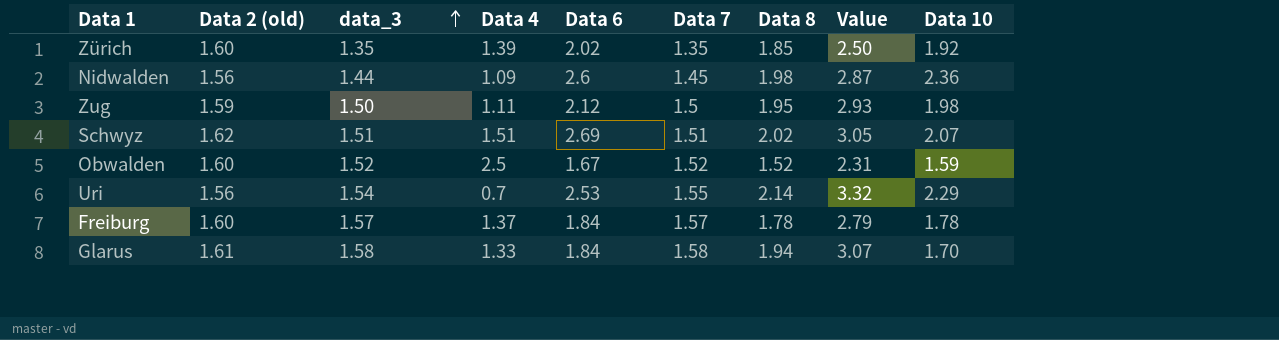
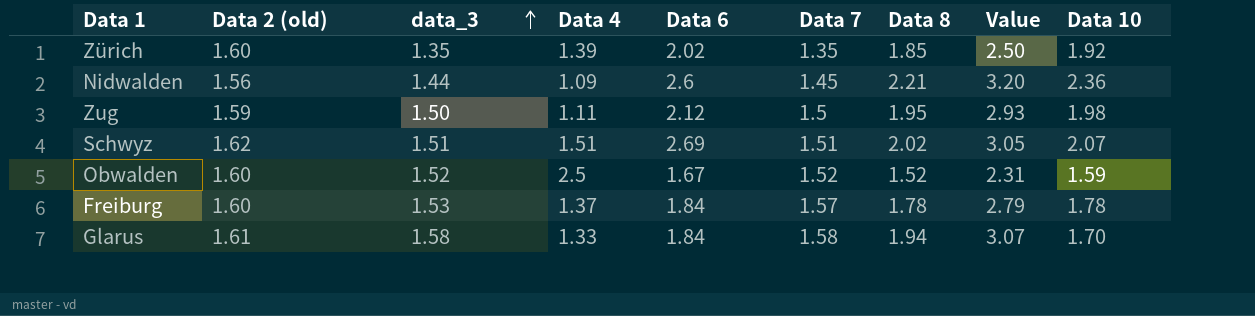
row Uri: 1.56 | 1.54 | 0.7 | 2.53 | 1.55 | 2.14 | 3.32 | 2.29 -> none
Nidwalden | Data 8: 1.98 -> 2.21
Nidwalden | Value: 2.87 -> 3.20
Freiburg | data_3: 1.57 -> 1.53

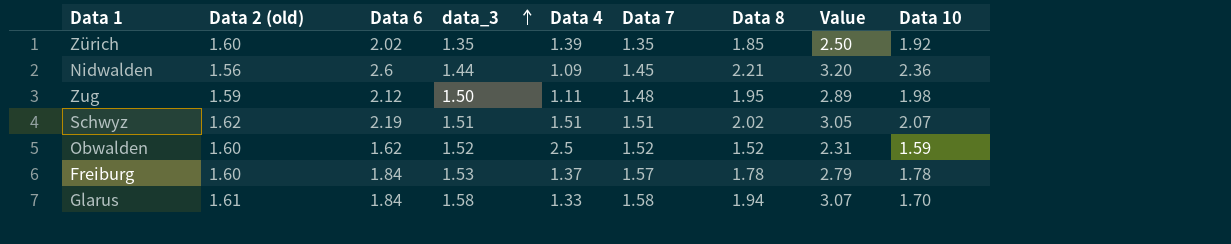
column Data 6 | position: 5 -> 3
Zug | Data 7: 1.5 -> 1.48
Zug | Value: 2.93 -> 2.89
Schwyz | Data 6: 2.69 -> 2.19
Obwalden | Data 6: 1.67 -> 1.62

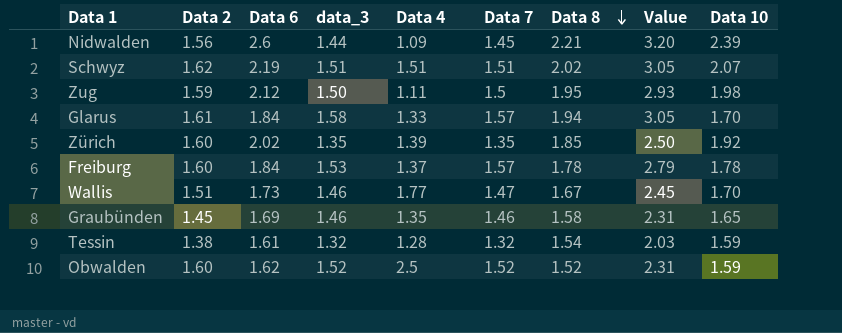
row order: data_3 ascending -> Data 8 descending
column name: Data 2 (old) -> Data 2
Nidwalden | Data 10: 2.36 -> 2.39
Zug | Data 7: 1.48 -> 1.5
Zug | Value: 2.89 -> 2.93
Glarus | Data 7: 1.58 -> 1.57
Glarus | Value: 3.07 -> 3.05
row Wallis: none -> 1.51 | 1.73 | 1.46 | 1.77 | 1.47 | 1.67 | 2.45 | 1.70
row Graubünden: none -> 1.45 | 1.69 | 1.46 | 1.35 | 1.46 | 1.58 | 2.31 | 1.65
row Tessin: none -> 1.38 | 1.61 | 1.32 | 1.28 | 1.32 | 1.54 | 2.03 | 1.59

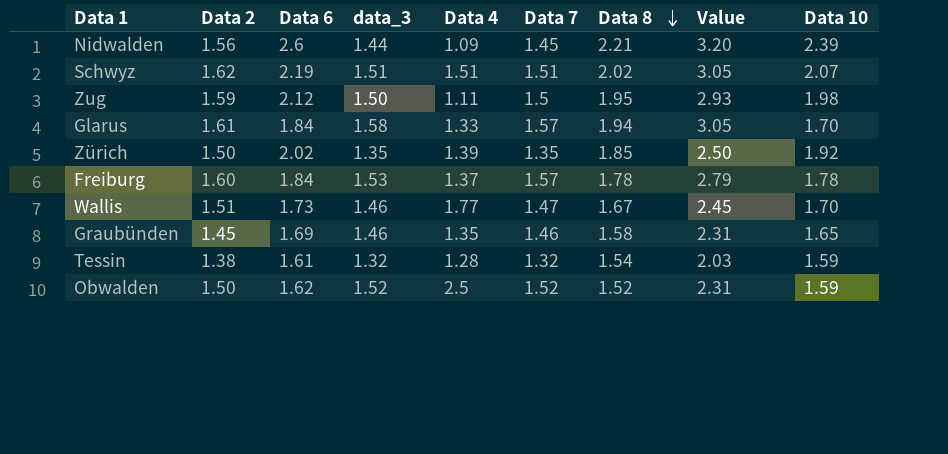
Zürich | Data 2: 1.60 -> 1.50
Obwalden | Data 2: 1.60 -> 1.50

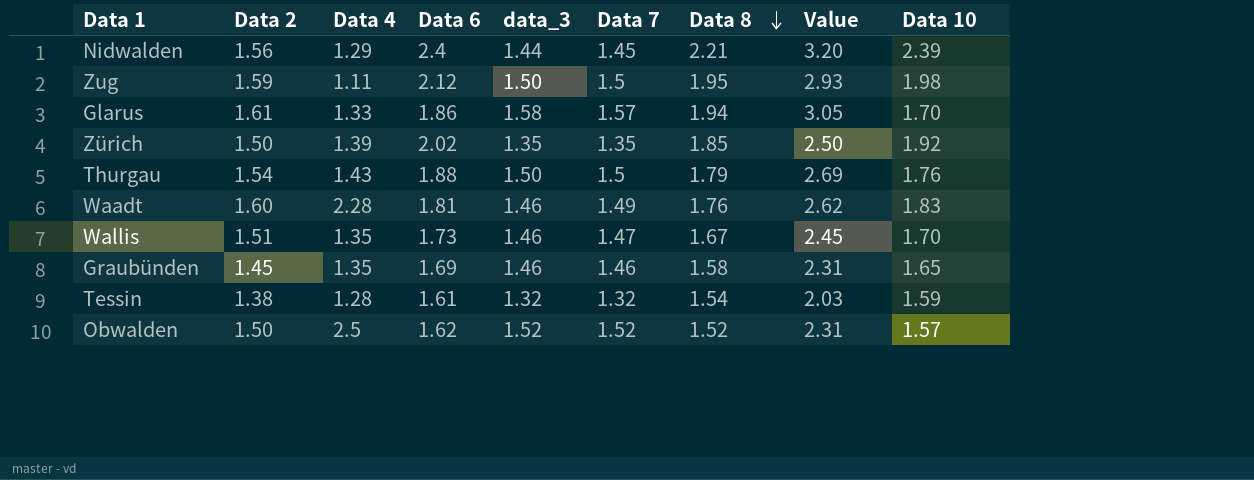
column Data 4 | position: 5 -> 3
row Schwyz: 1.62 | 2.19 | 1.51 | 1.51 | 1.51 | 2.02 | 3.05 | 2.07 -> none
row Freiburg: 1.60 | 1.84 | 1.53 | 1.37 | 1.57 | 1.78 | 2.79 | 1.78 -> none
Nidwalden | Data 4: 1.09 -> 1.29
Nidwalden | Data 6: 2.6 -> 2.4
Glarus | Data 6: 1.84 -> 1.86
row Thurgau: none -> 1.54 | 1.43 | 1.88 | 1.50 | 1.5 | 1.79 | 2.69 | 1.76
row Waadt: none -> 1.60 | 2.28 | 1.81 | 1.46 | 1.49 | 1.76 | 2.62 | 1.83
Wallis | Data 4: 1.77 -> 1.35
Obwalden | Data 10: 1.59 -> 1.57

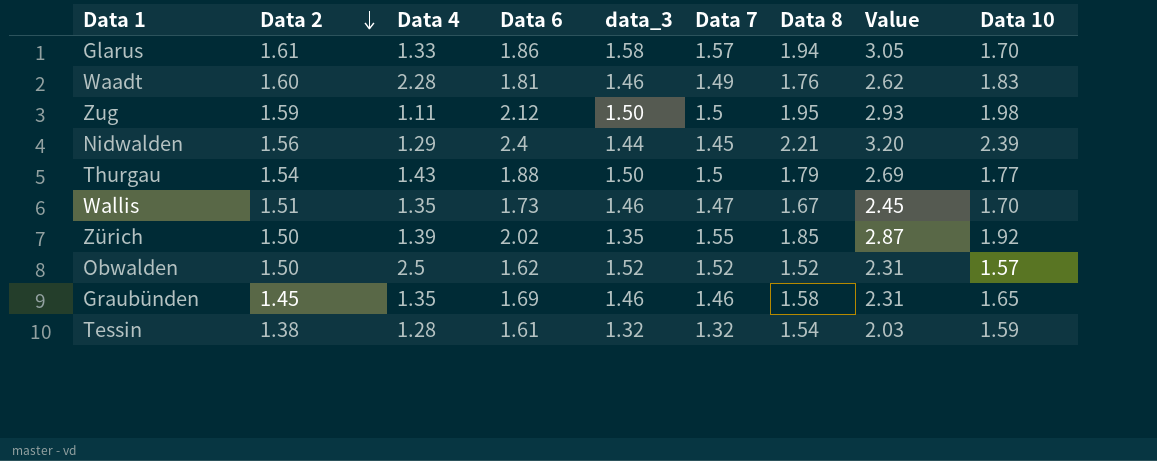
row order: Data 8 descending -> Data 2 descending
Thurgau | Data 10: 1.76 -> 1.77
Zürich | Data 7: 1.35 -> 1.55
Zürich | Value: 2.50 -> 2.87

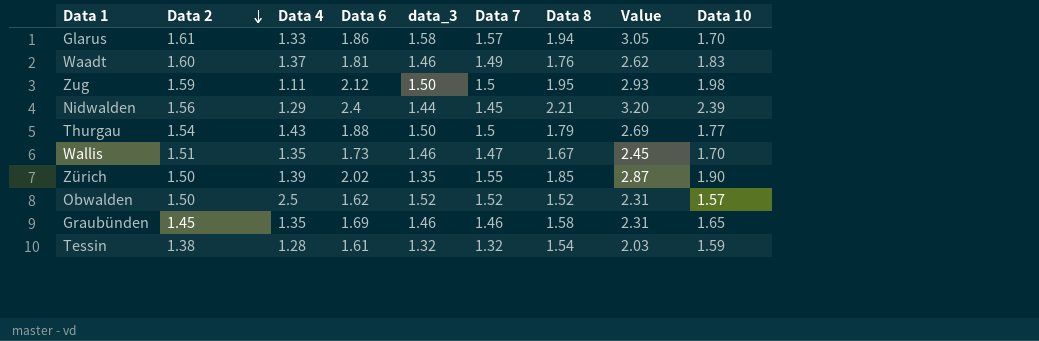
Waadt | Data 4: 2.28 -> 1.37
Zürich | Data 10: 1.92 -> 1.90

